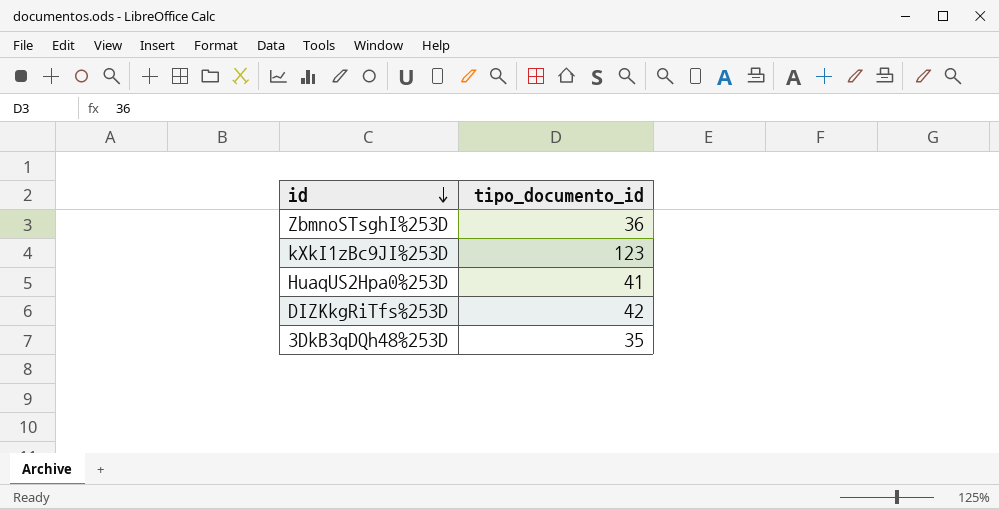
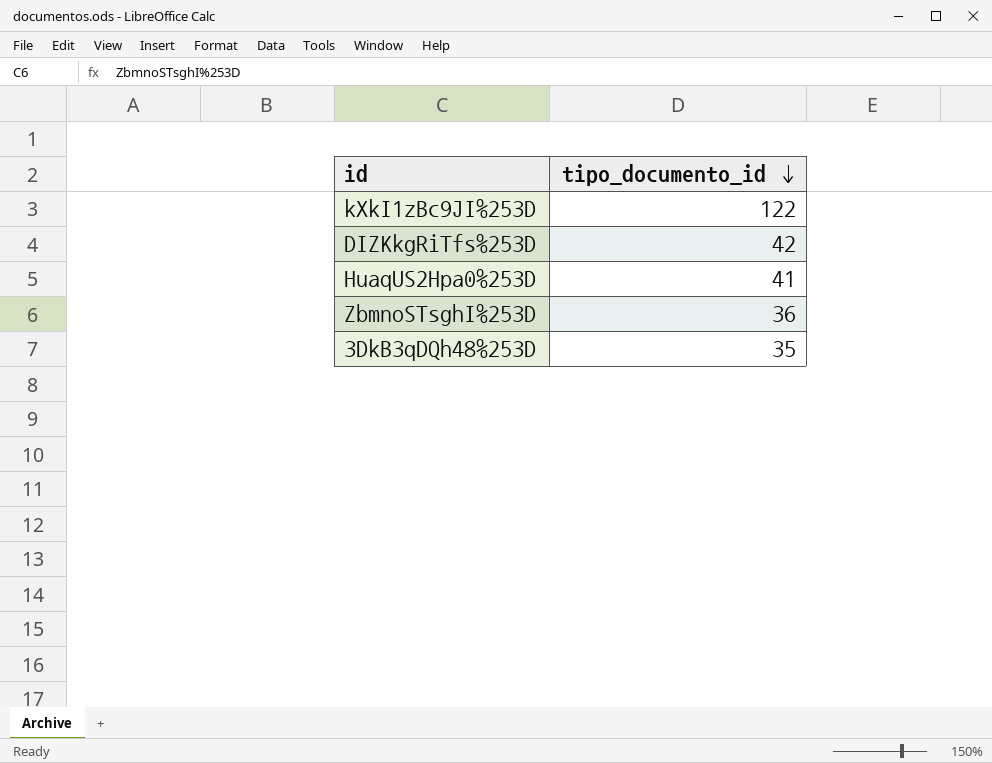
row order: id descending -> tipo_documento_id descending
kXkI1zBc9JI%253D | tipo_documento_id: 123 -> 122

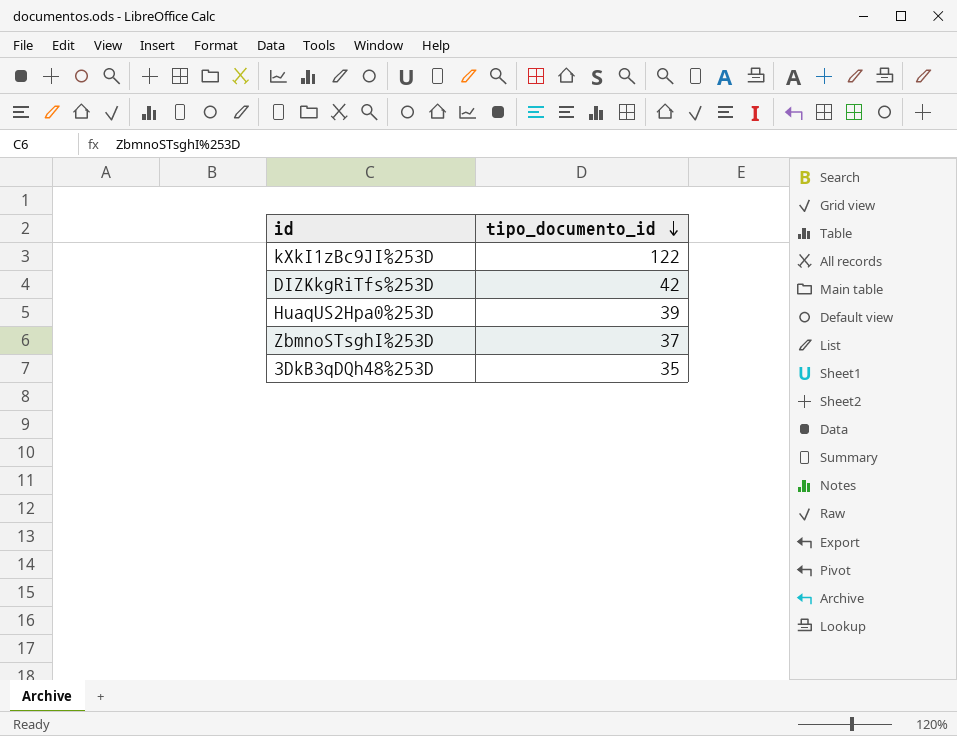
HuaqUS2Hpa0%253D | tipo_documento_id: 41 -> 39
ZbmnoSTsghI%253D | tipo_documento_id: 36 -> 37

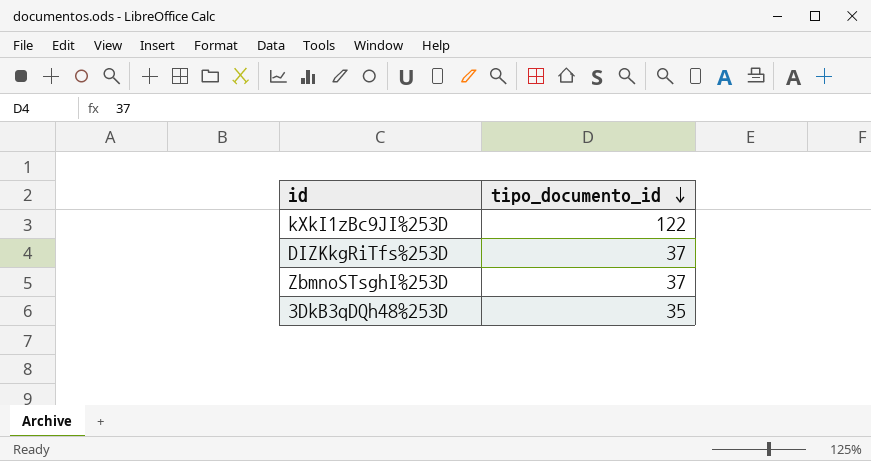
row HuaqUS2Hpa0%253D: 39 -> none
DIZKkgRiTfs%253D | tipo_documento_id: 42 -> 37

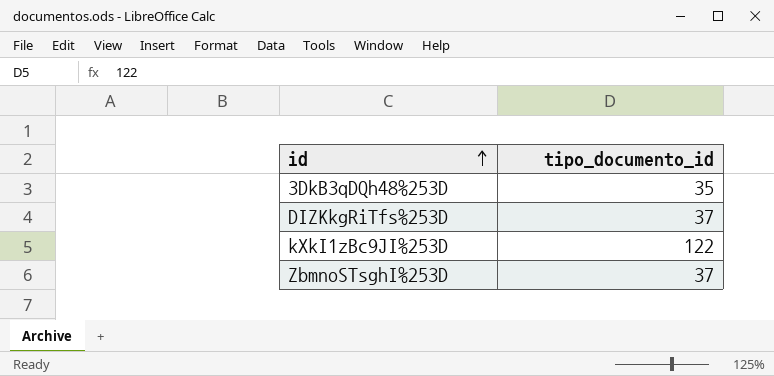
row order: tipo_documento_id descending -> id ascending

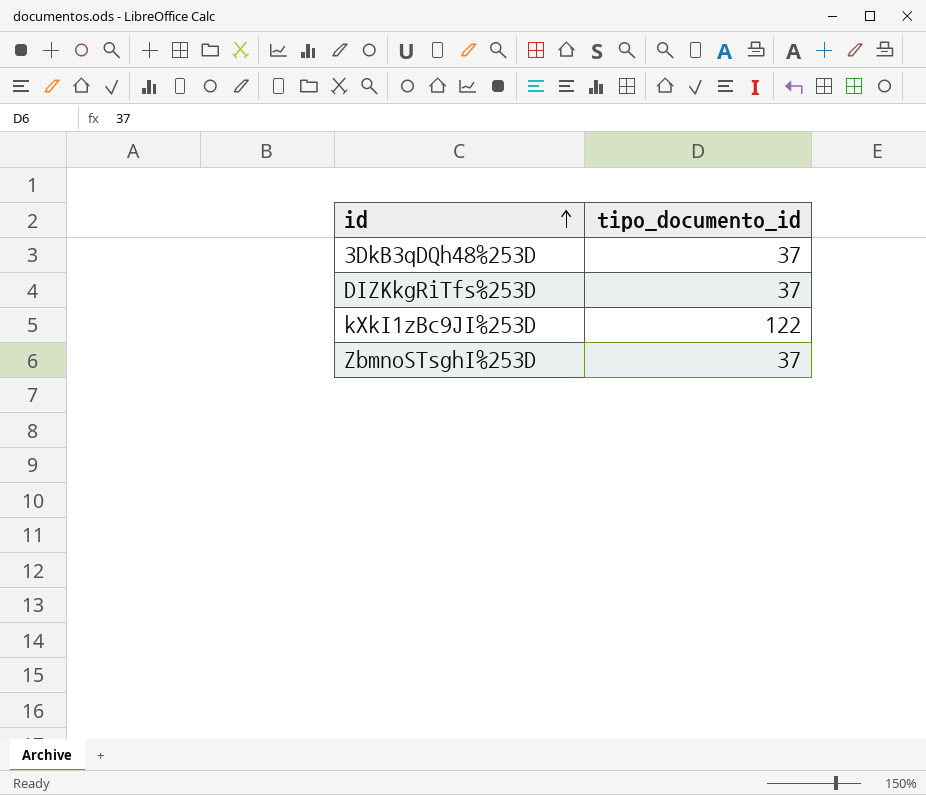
3DkB3qDQh48%253D | tipo_documento_id: 35 -> 37

